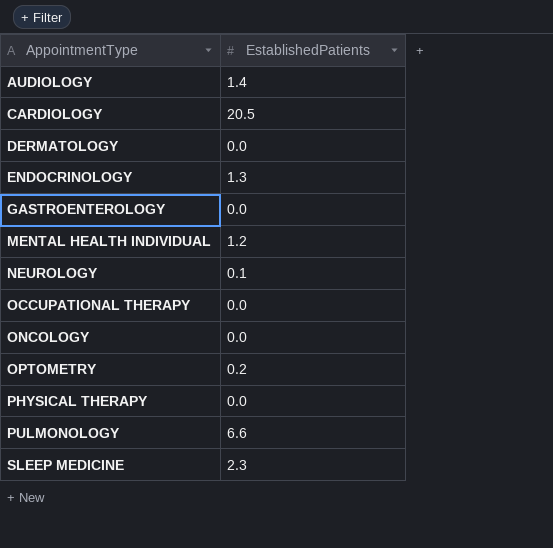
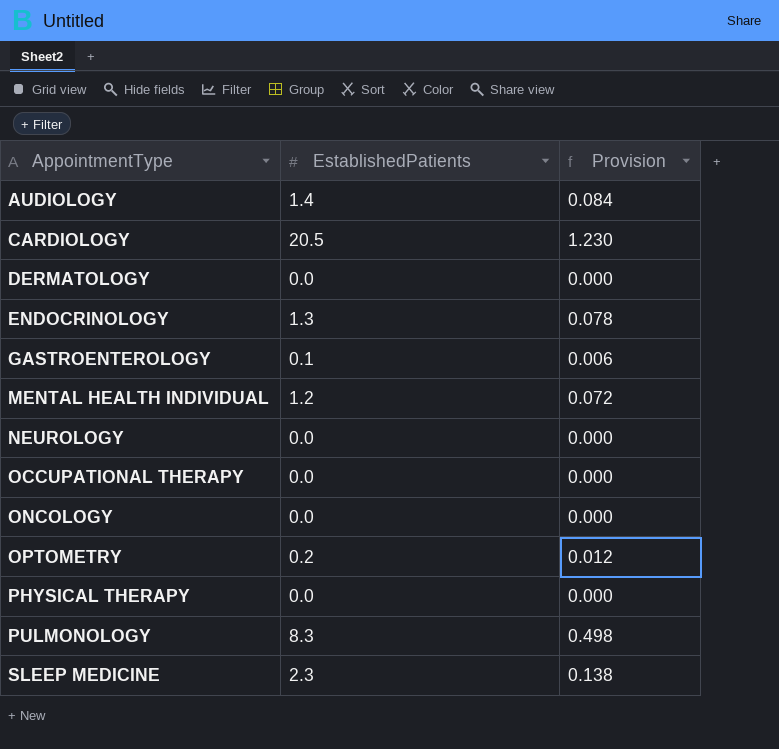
column Provision | formula: none -> [EstablishedPatients] * 0.06
GASTROENTEROLOGY | EstablishedPatients: 0.0 -> 0.1
NEUROLOGY | EstablishedPatients: 0.1 -> 0.0
PULMONOLOGY | EstablishedPatients: 6.6 -> 8.3

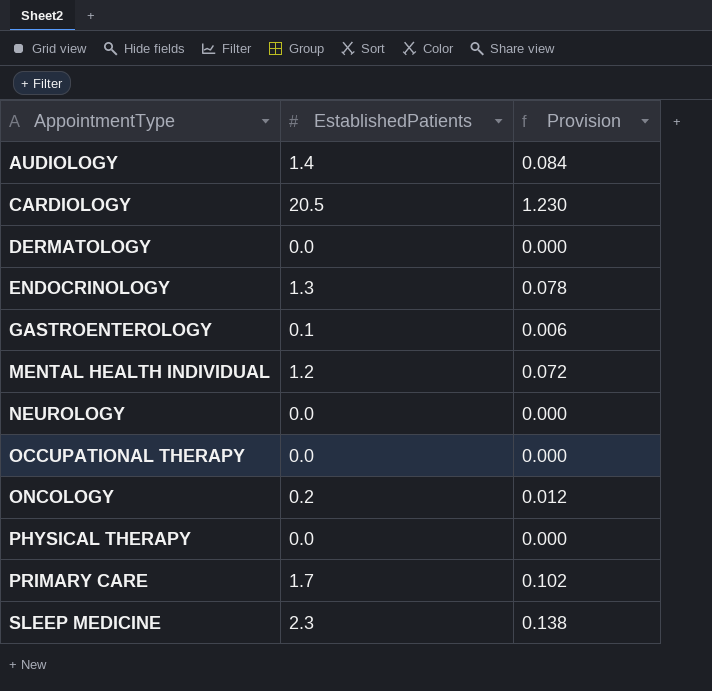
row OPTOMETRY: 0.2 | 0.012 -> none
row PULMONOLOGY: 8.3 | 0.498 -> none
ONCOLOGY | EstablishedPatients: 0.0 -> 0.2
ONCOLOGY | Provision: 0.000 -> 0.012
row PRIMARY CARE: none -> 1.7 | 0.102

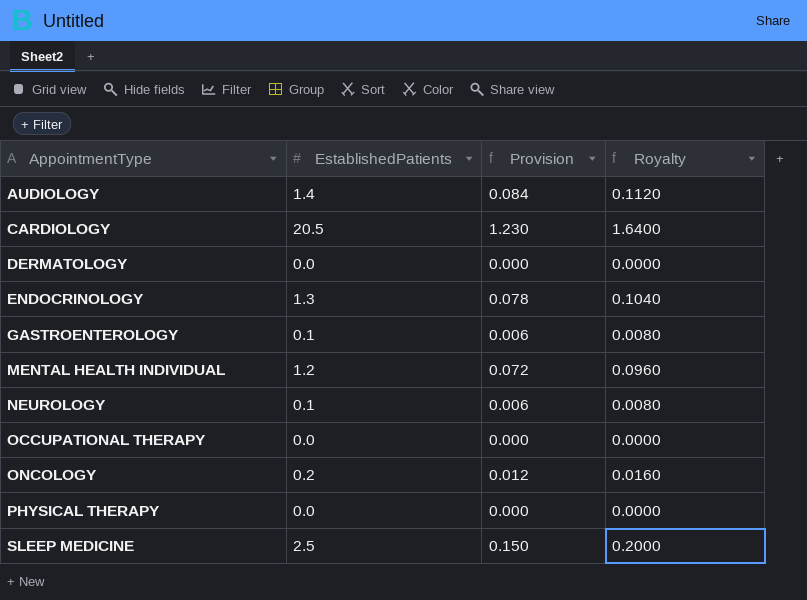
column Royalty | formula: none -> [EstablishedPatients] * 0.08
row PRIMARY CARE: 1.7 | 0.102 -> none
NEUROLOGY | EstablishedPatients: 0.0 -> 0.1
NEUROLOGY | Provision: 0.000 -> 0.006
SLEEP MEDICINE | EstablishedPatients: 2.3 -> 2.5
SLEEP MEDICINE | Provision: 0.138 -> 0.150

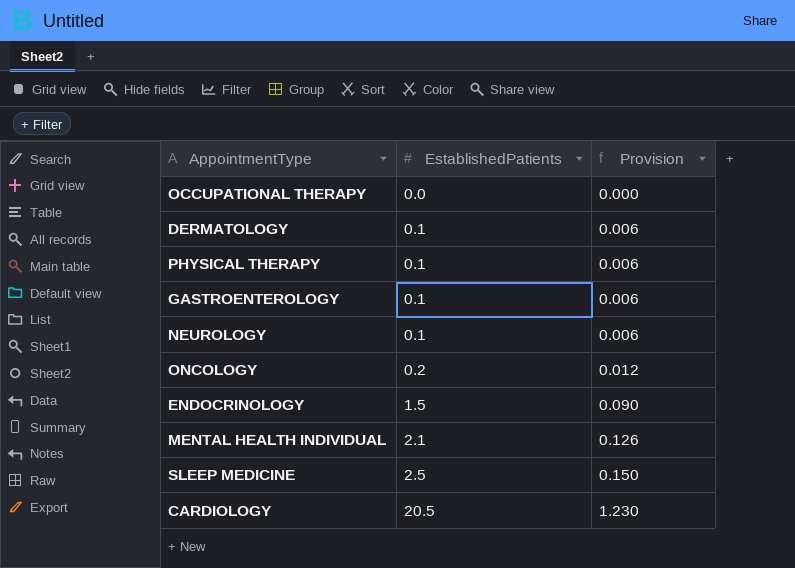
row order: AppointmentType ascending -> EstablishedPatients ascending
column Royalty | formula: [EstablishedPatients] * 0.08 -> none
row AUDIOLOGY: 1.4 | 0.084 | 0.1120 -> none
DERMATOLOGY | EstablishedPatients: 0.0 -> 0.1
DERMATOLOGY | Provision: 0.000 -> 0.006
PHYSICAL THERAPY | EstablishedPatients: 0.0 -> 0.1
PHYSICAL THERAPY | Provision: 0.000 -> 0.006
ENDOCRINOLOGY | EstablishedPatients: 1.3 -> 1.5
ENDOCRINOLOGY | Provision: 0.078 -> 0.090
MENTAL HEALTH INDIVIDUAL | EstablishedPatients: 1.2 -> 2.1
MENTAL HEALTH INDIVIDUAL | Provision: 0.072 -> 0.126

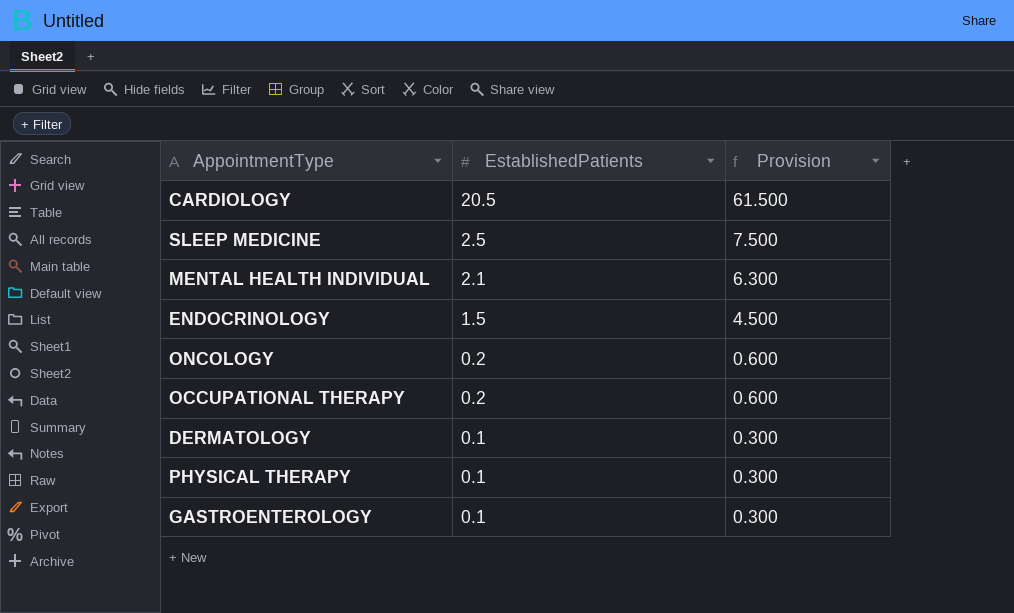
row order: EstablishedPatients ascending -> EstablishedPatients descending
column Provision | formula: [EstablishedPatients] * 0.06 -> [EstablishedPatients] * 3
row NEUROLOGY: 0.1 | 0.006 -> none
OCCUPATIONAL THERAPY | EstablishedPatients: 0.0 -> 0.2

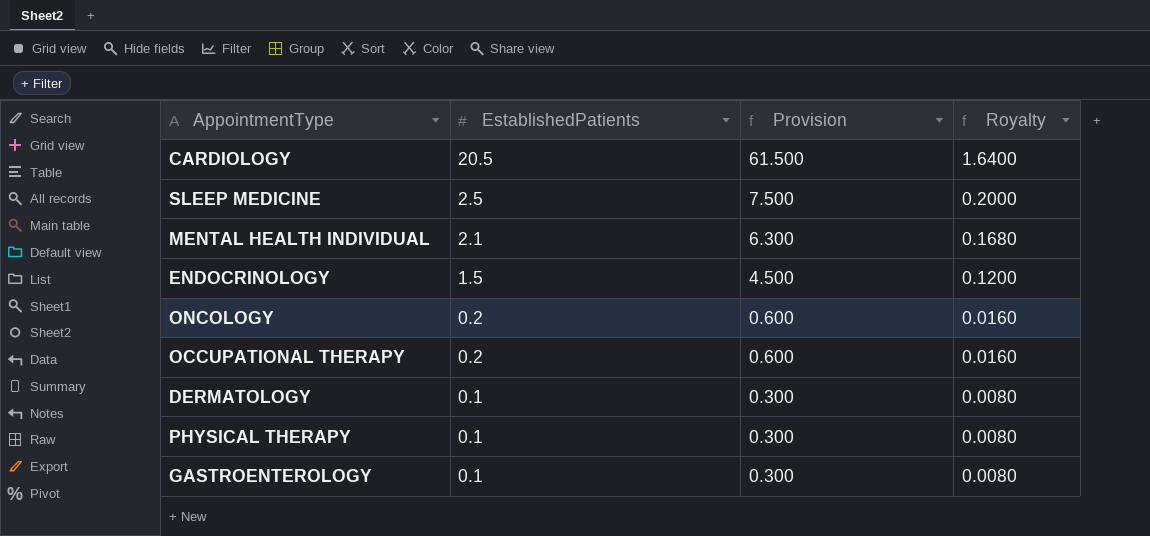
column Royalty | formula: none -> [EstablishedPatients] * 0.08

